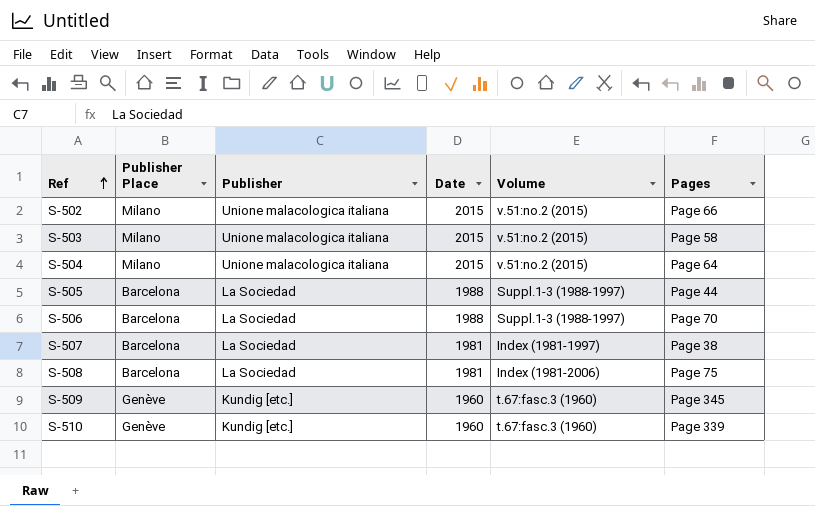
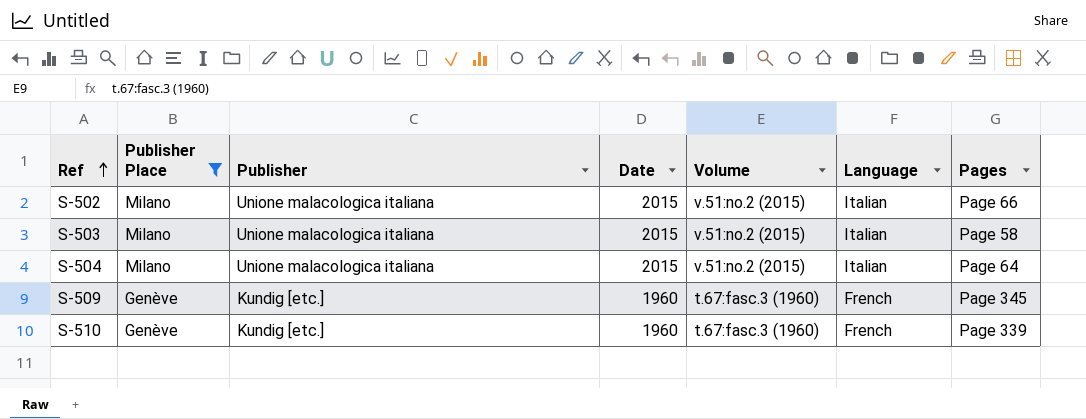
filter: none -> Publisher Place != Barcelona
column Language | position: none -> 6

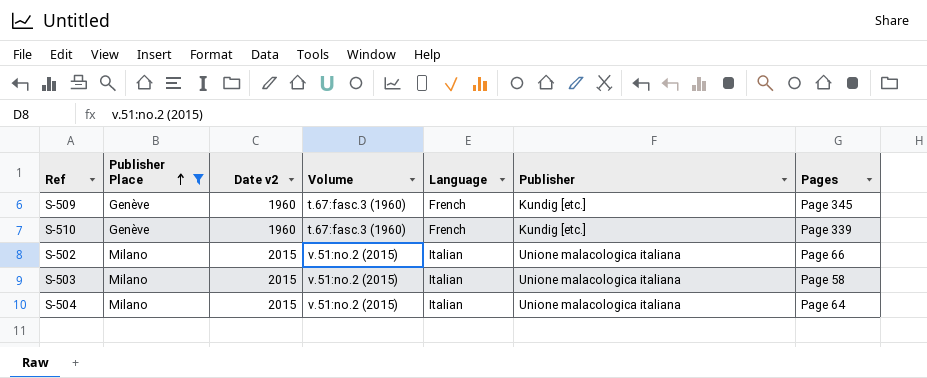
row order: Ref ascending -> Publisher Place ascending
column name: Date -> Date v2
column Publisher | position: 3 -> 6

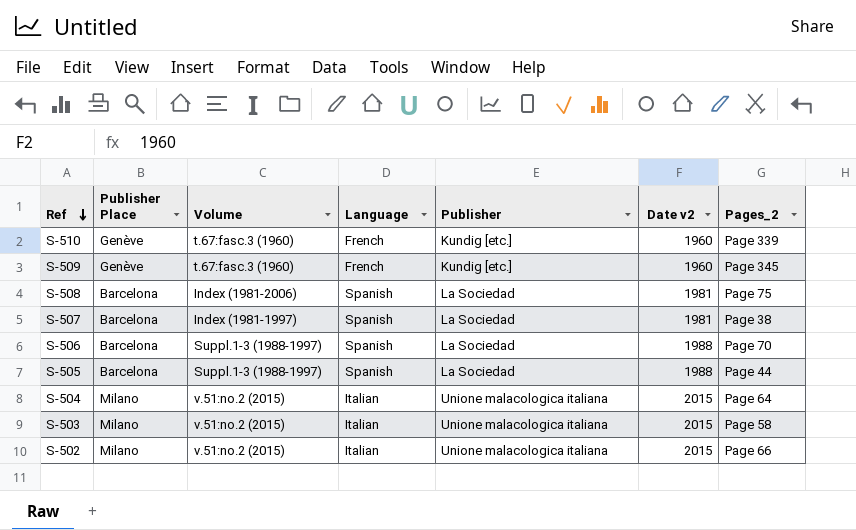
filter: Publisher Place != Barcelona -> none
row order: Publisher Place ascending -> Ref descending
column Date v2 | position: 3 -> 6
column name: Pages -> Pages_2

